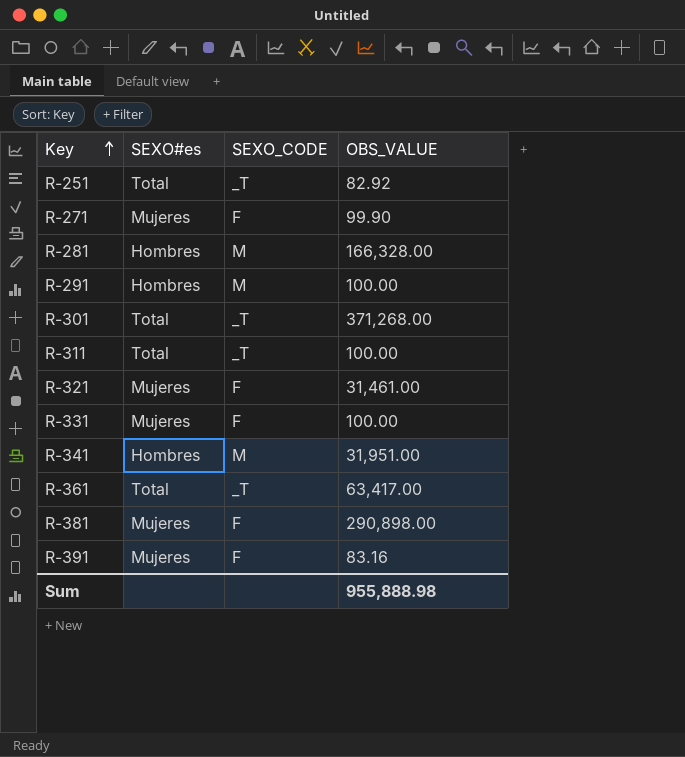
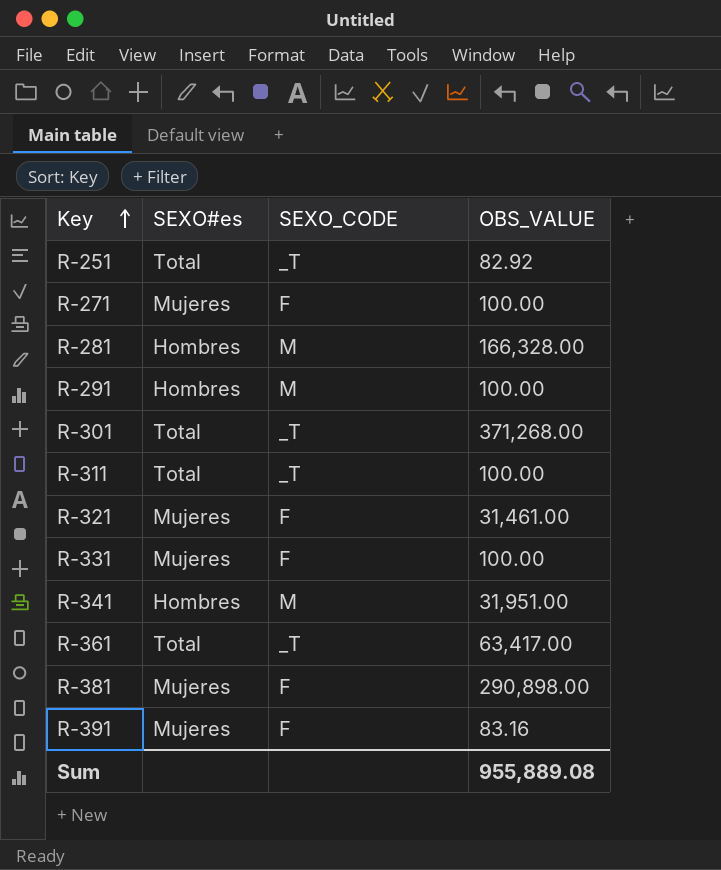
R-271 | OBS_VALUE: 99.90 -> 100.00
Sum | OBS_VALUE: 955,888.98 -> 955,889.08

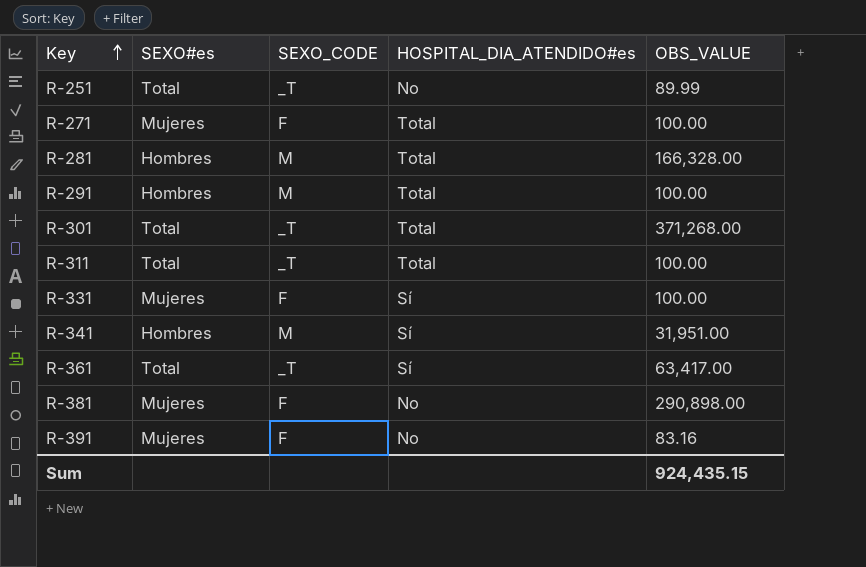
column HOSPITAL_DIA_ATENDIDO#es | position: none -> 4
row R-321: Mujeres | F | 31,461.00 -> none
R-251 | OBS_VALUE: 82.92 -> 89.99
Sum | OBS_VALUE: 955,889.08 -> 924,435.15

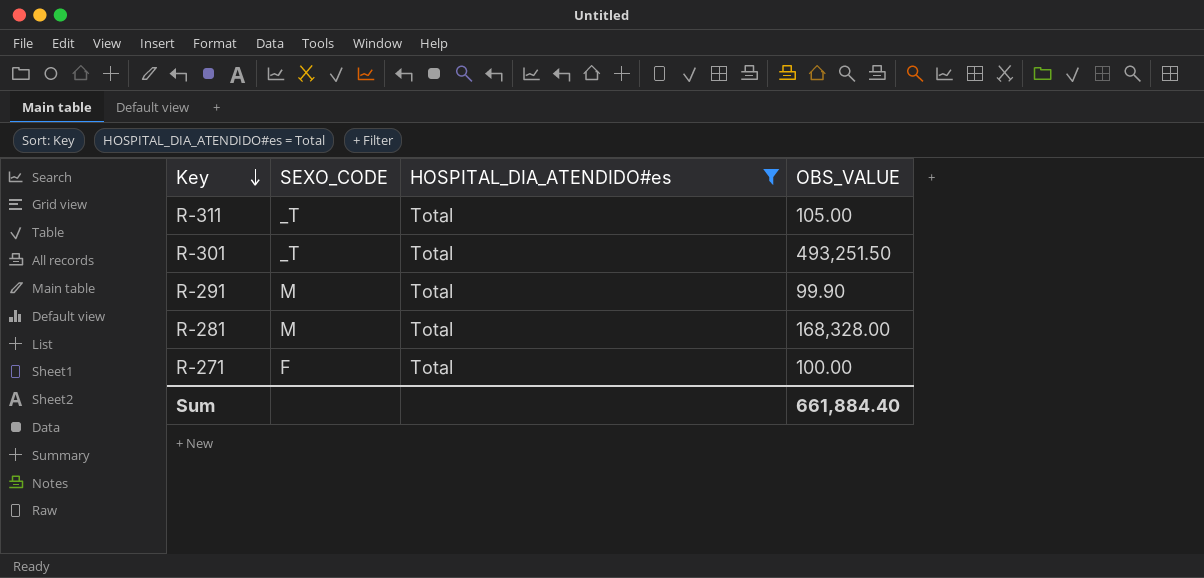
filter: none -> HOSPITAL_DIA_ATENDIDO#es = Total
row order: Key ascending -> Key descending
column SEXO#es | position: 2 -> none
R-311 | OBS_VALUE: 100.00 -> 105.00
R-301 | OBS_VALUE: 371,268.00 -> 493,251.50
R-291 | OBS_VALUE: 100.00 -> 99.90
R-281 | OBS_VALUE: 166,328.00 -> 168,328.00
Sum | OBS_VALUE: 924,435.15 -> 661,884.40

